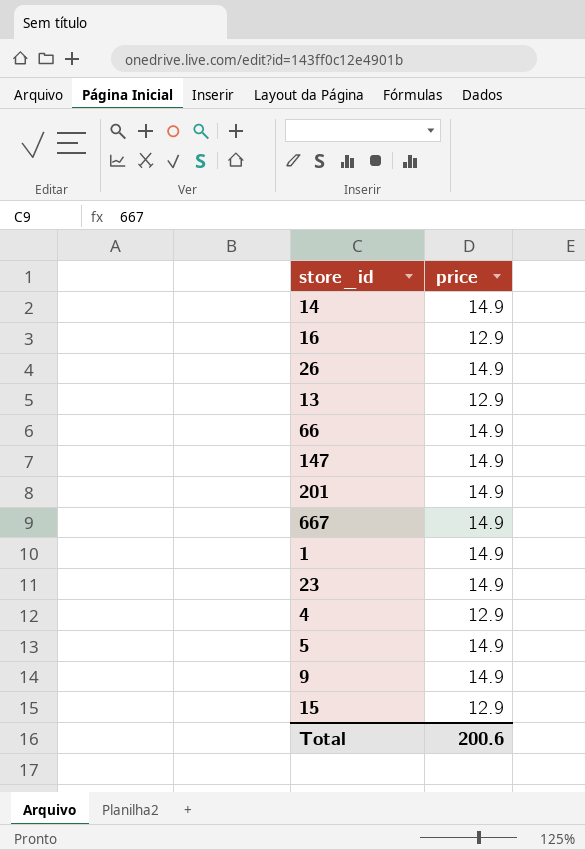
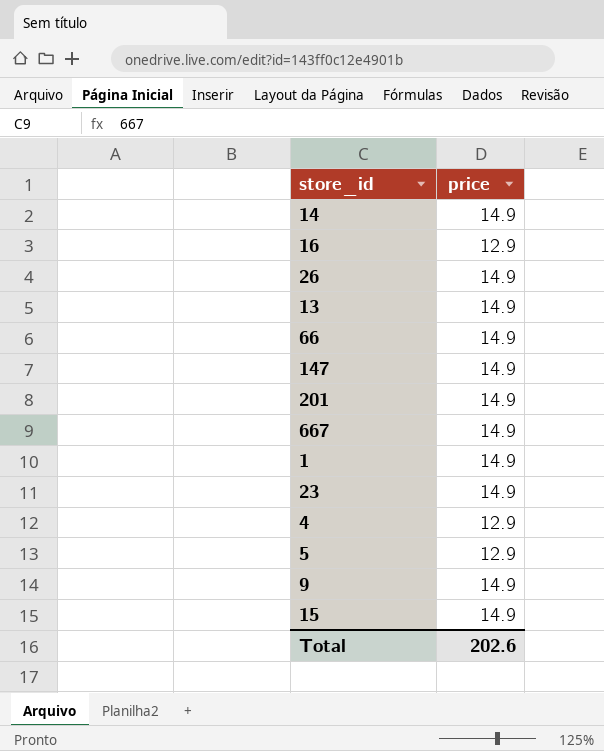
13 | price: 12.9 -> 14.9
5 | price: 14.9 -> 12.9
15 | price: 12.9 -> 14.9
Total | price: 200.6 -> 202.6

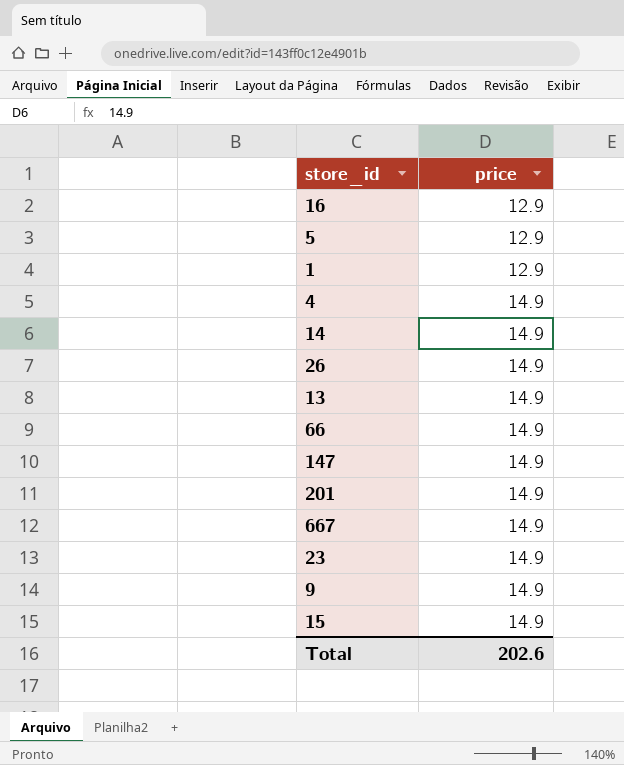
row order: none -> price ascending
1 | price: 14.9 -> 12.9
4 | price: 12.9 -> 14.9

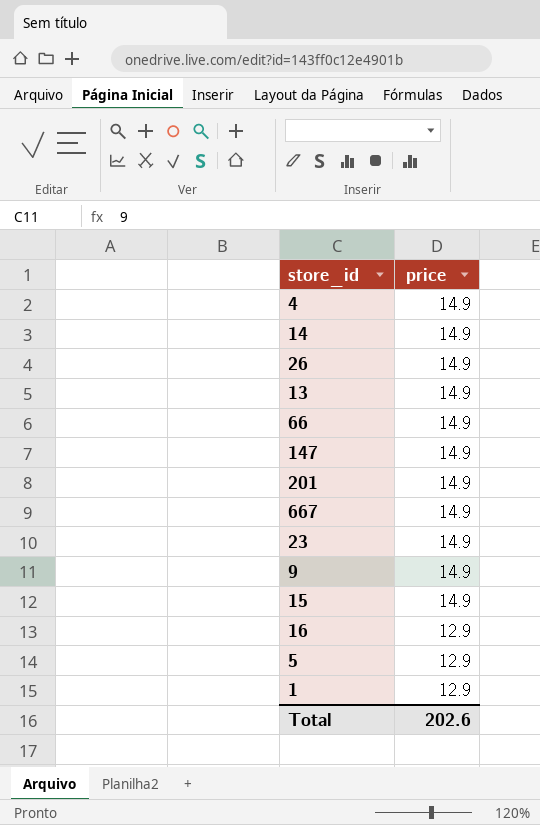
row order: price ascending -> price descending

